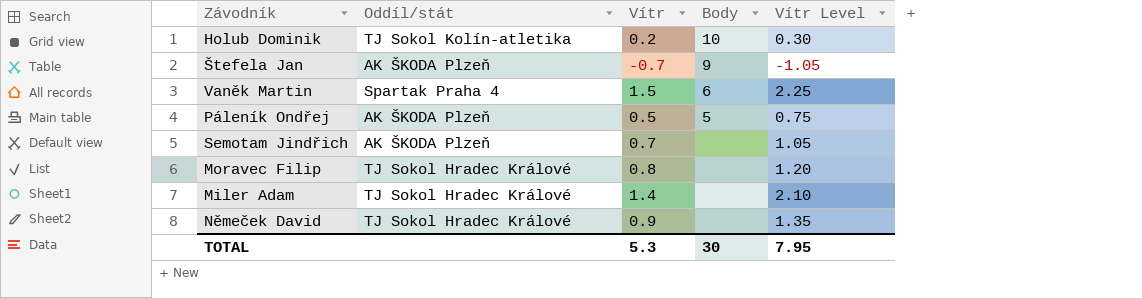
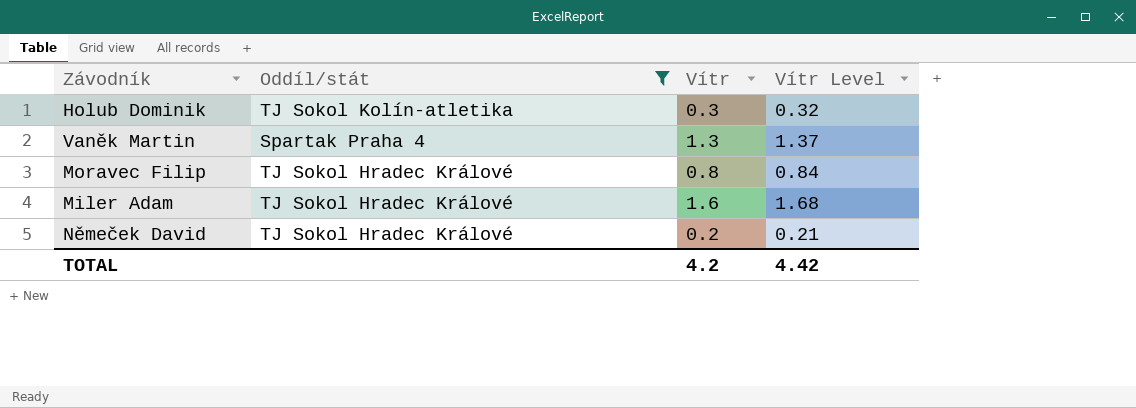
filter: none -> Oddíl/stát != AK ŠKODA Plzeň
column Body | position: 4 -> none
column Vítr Level | formula: [Vítr] * 1.5 -> [Vítr] * 1.05
Holub Dominik | Vítr: 0.2 -> 0.3
Vaněk Martin | Vítr: 1.5 -> 1.3
Miler Adam | Vítr: 1.4 -> 1.6
Němeček David | Vítr: 0.9 -> 0.2
TOTAL | Vítr: 5.3 -> 4.2
TOTAL | Vítr Level: 7.95 -> 4.42

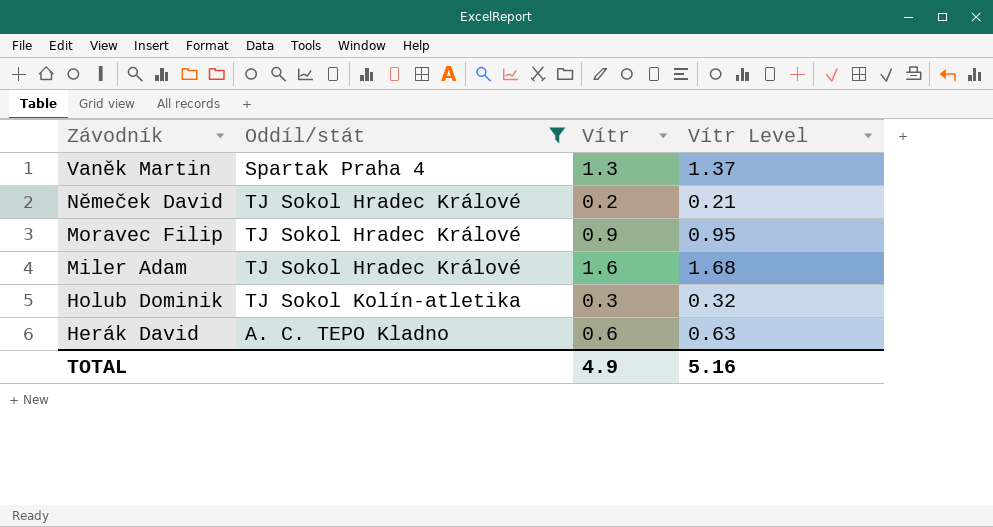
row order: none -> Závodník descending
Moravec Filip | Vítr: 0.8 -> 0.9
Moravec Filip | Vítr Level: 0.84 -> 0.95
row Herák David: none -> A. C. TEPO Kladno | 0.6 | 0.63
TOTAL | Vítr: 4.2 -> 4.9
TOTAL | Vítr Level: 4.42 -> 5.16

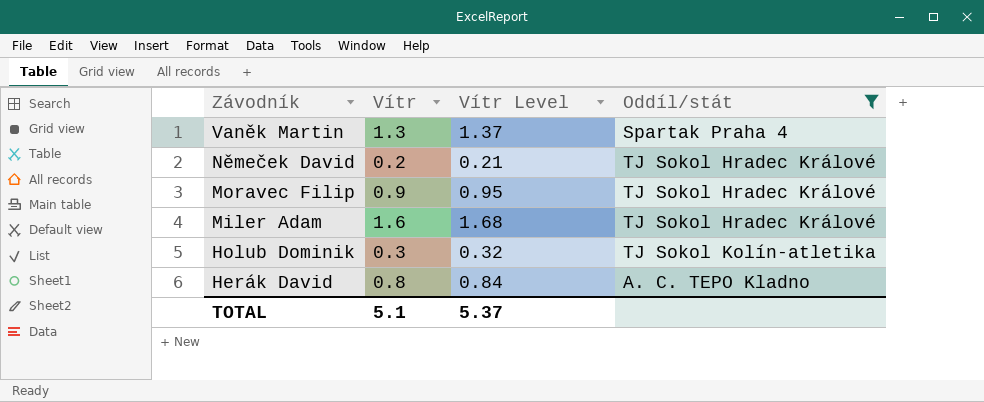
column Oddíl/stát | position: 2 -> 4
Herák David | Vítr: 0.6 -> 0.8
Herák David | Vítr Level: 0.63 -> 0.84
TOTAL | Vítr: 4.9 -> 5.1
TOTAL | Vítr Level: 5.16 -> 5.37

